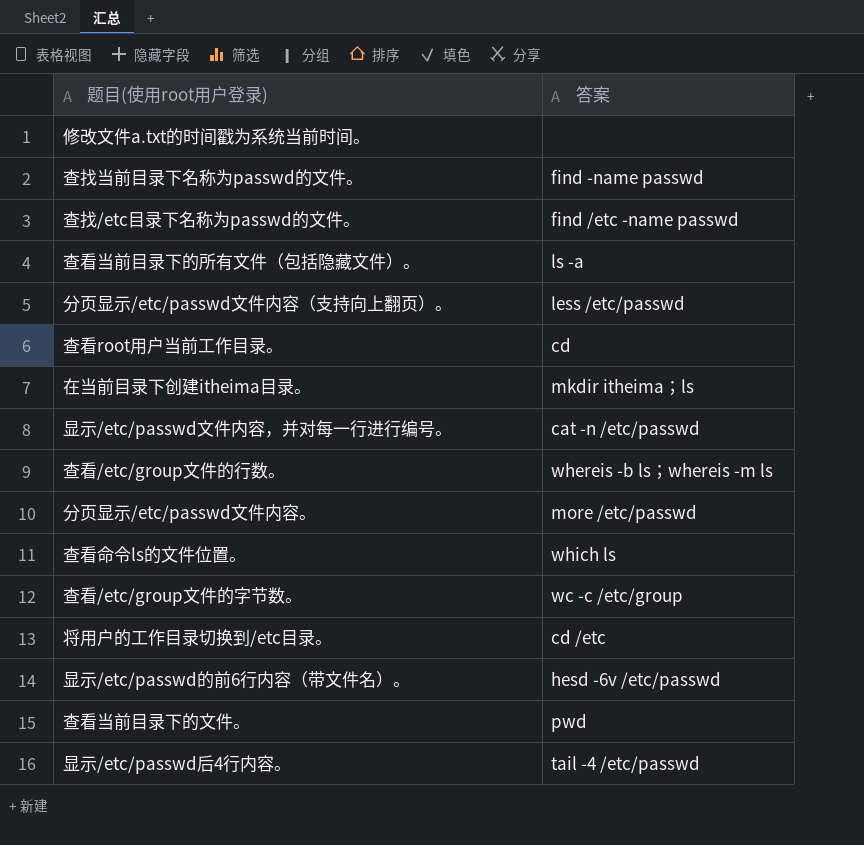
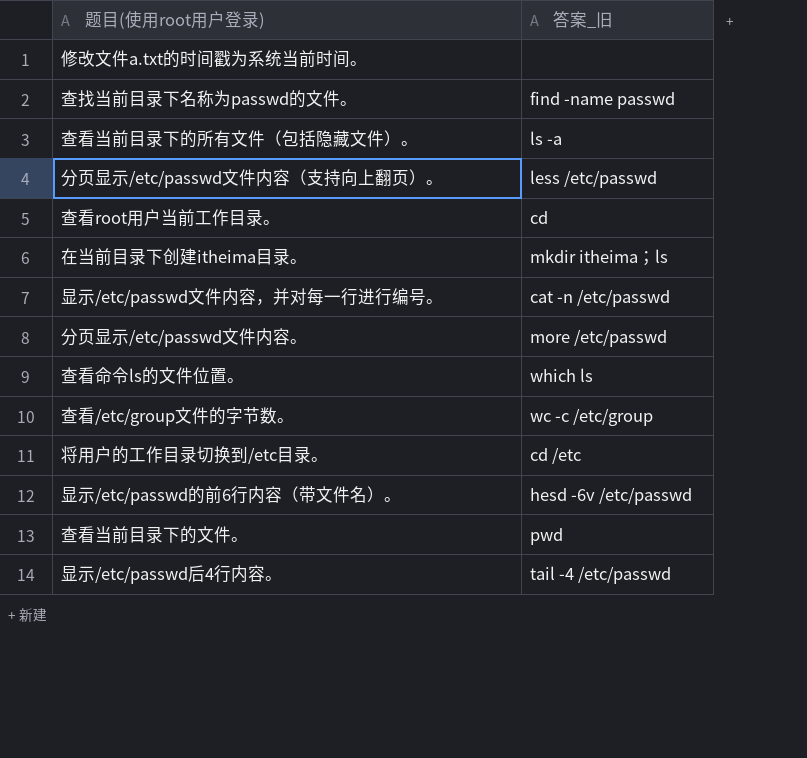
column name: 答案 -> 答案_旧
row 查找/etc目录下名称为passwd的文件。: find /etc -name passwd -> none
row 查看/etc/group文件的行数。: whereis -b ls；whereis -m ls -> none

